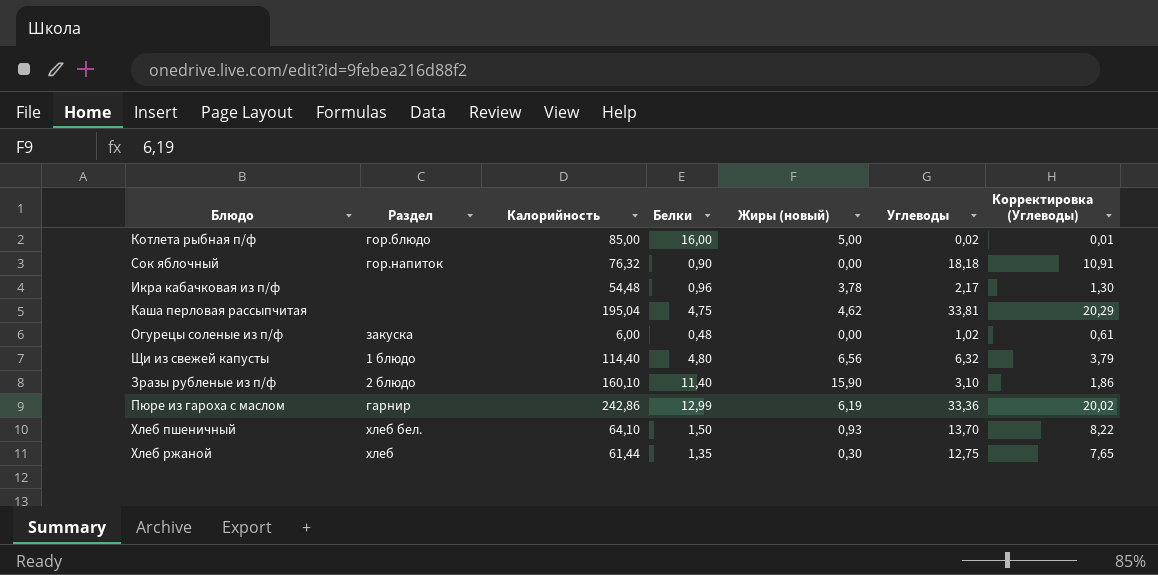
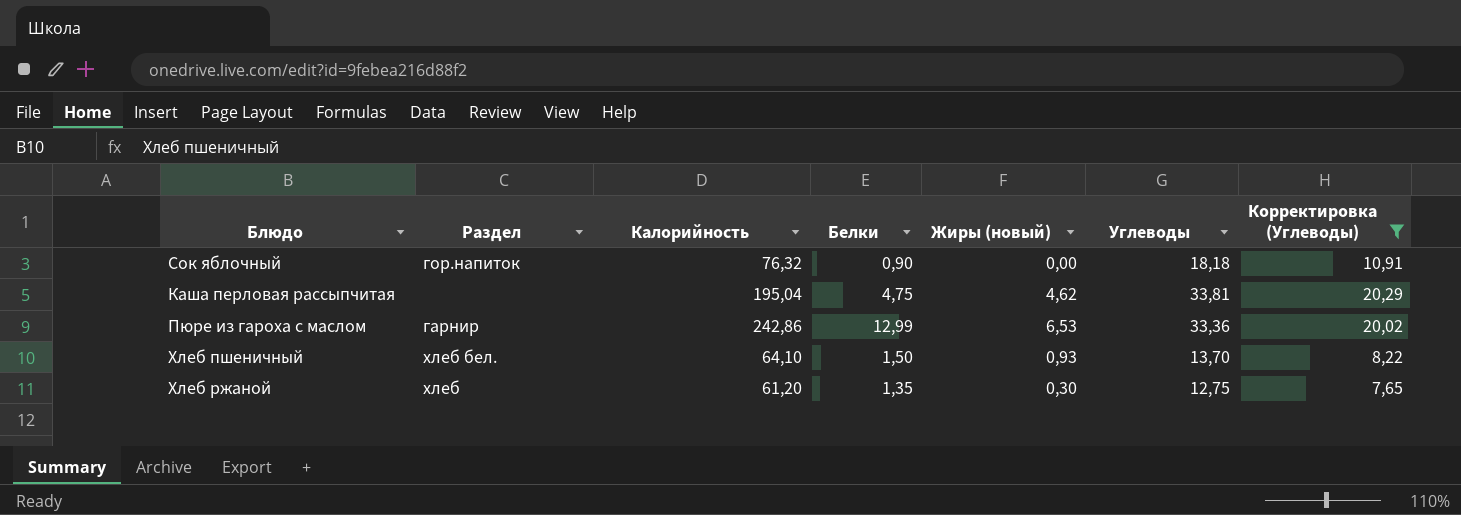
filter: none -> Корректировка (Углеводы) >= 7,65
Пюре из гароха с маслом | Жиры (новый): 6,19 -> 6,53
Хлеб ржаной | Калорийность: 61,44 -> 61,20

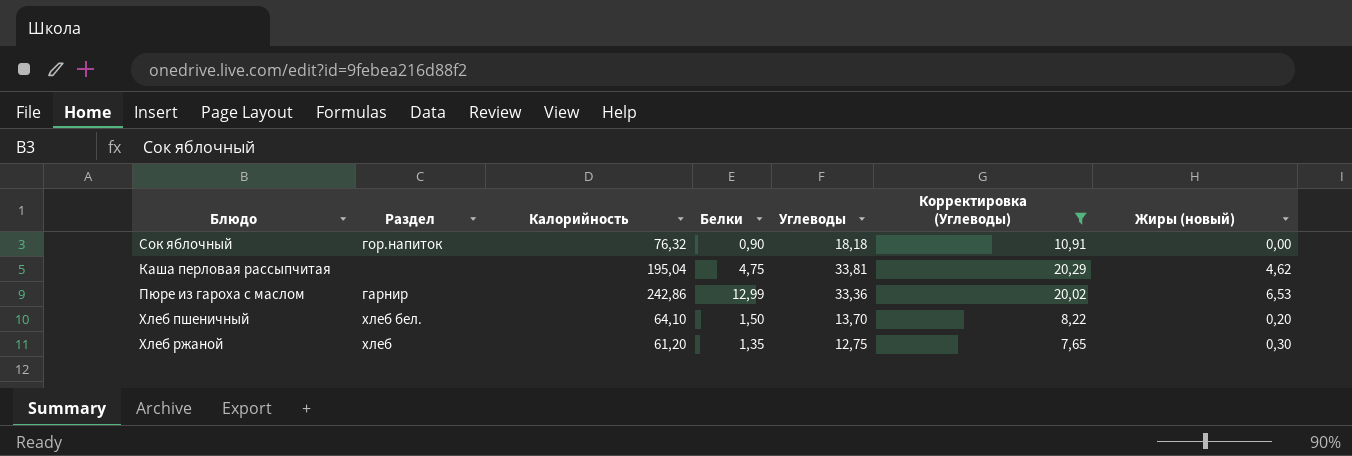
column Жиры (новый) | position: 5 -> 7
Хлеб пшеничный | Жиры (новый): 0,93 -> 0,20

